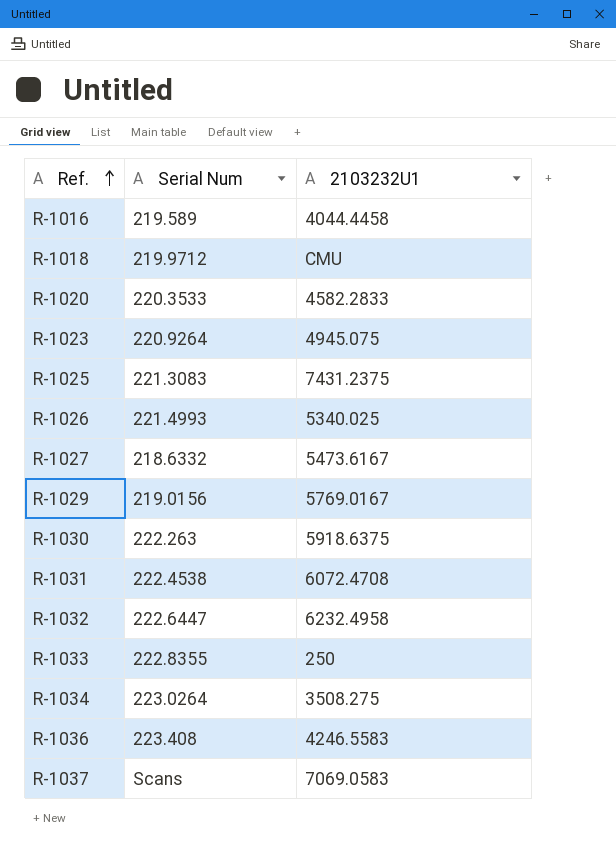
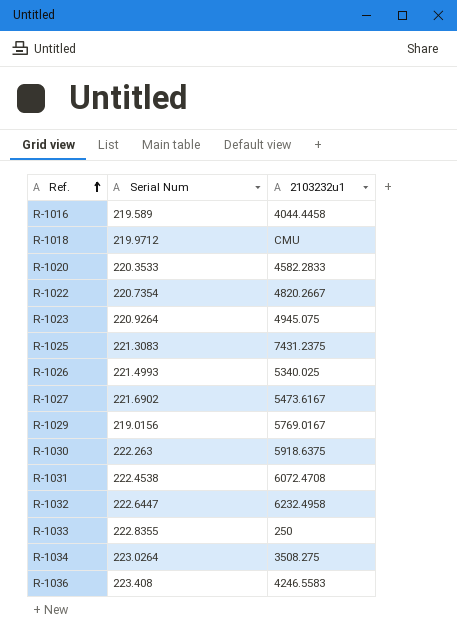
column name: 2103232U1 -> 2103232u1
row R-1037: Scans | 7069.0583 -> none
row R-1022: none -> 220.7354 | 4820.2667
R-1027 | Serial Num: 218.6332 -> 221.6902

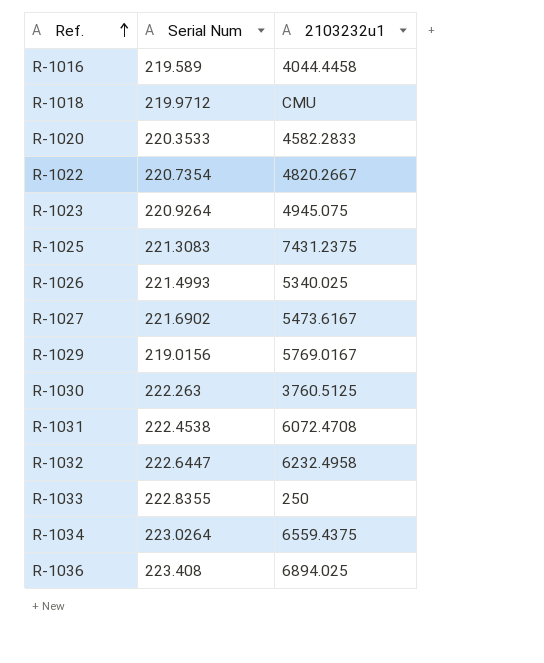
R-1030 | 2103232u1: 5918.6375 -> 3760.5125
R-1034 | 2103232u1: 3508.275 -> 6559.4375
R-1036 | 2103232u1: 4246.5583 -> 6894.025

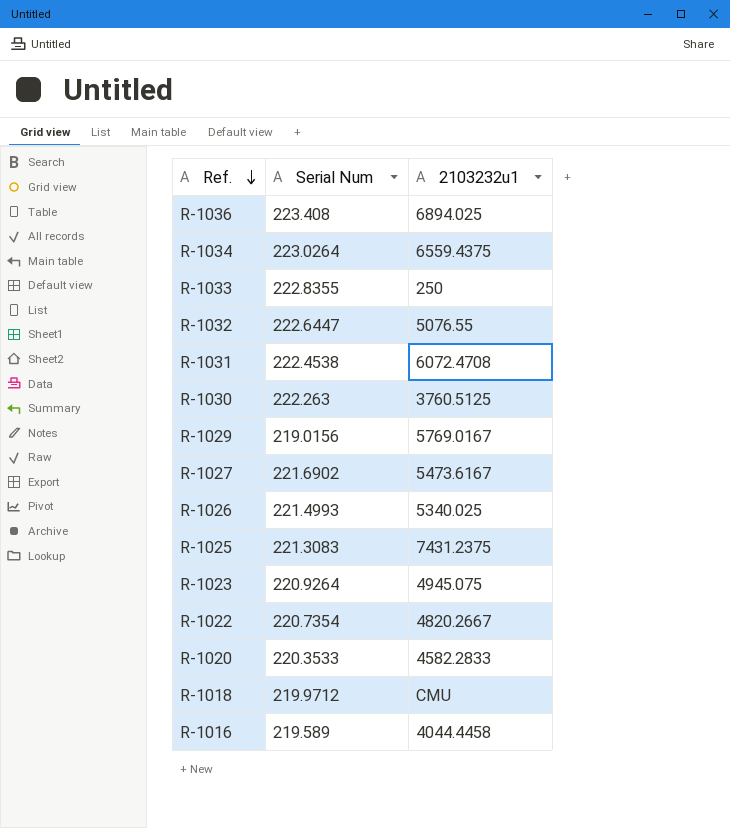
row order: Ref. ascending -> Ref. descending
R-1032 | 2103232u1: 6232.4958 -> 5076.55

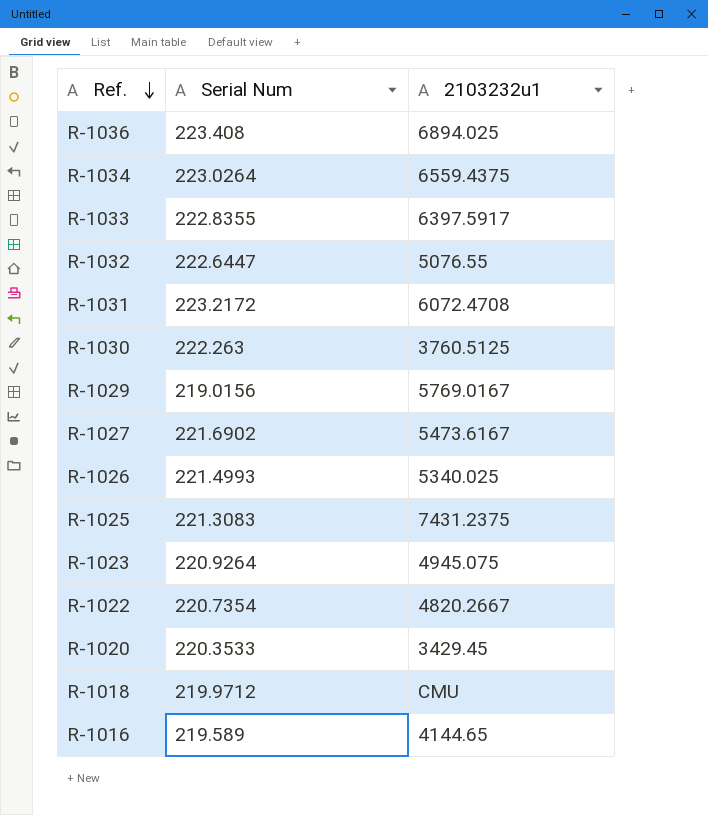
R-1033 | 2103232u1: 250 -> 6397.5917
R-1031 | Serial Num: 222.4538 -> 223.2172
R-1020 | 2103232u1: 4582.2833 -> 3429.45
R-1016 | 2103232u1: 4044.4458 -> 4144.65

